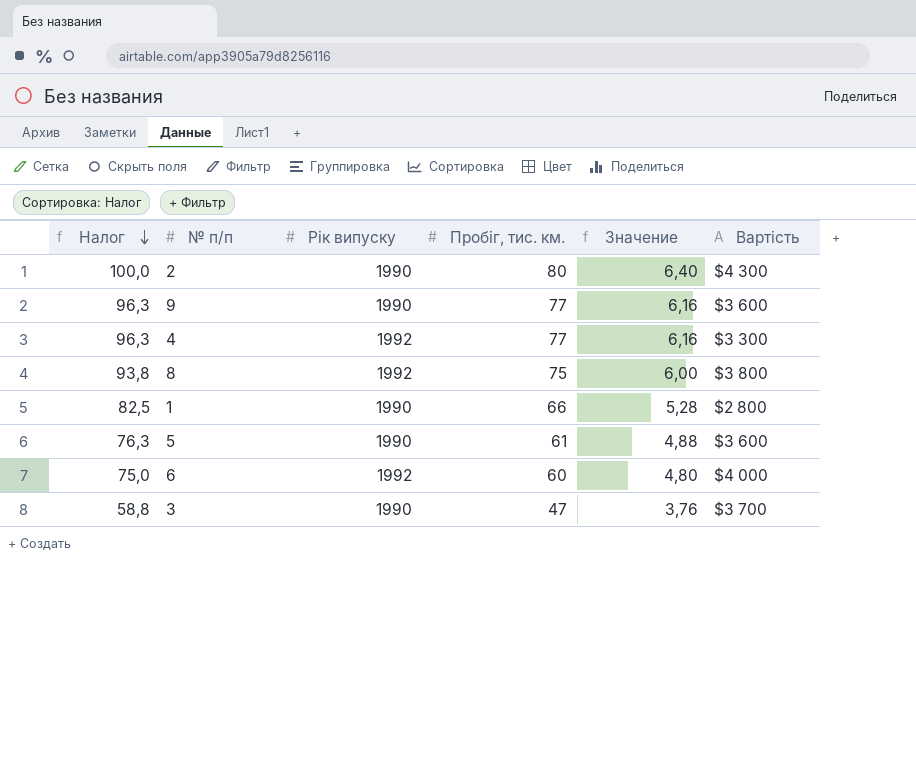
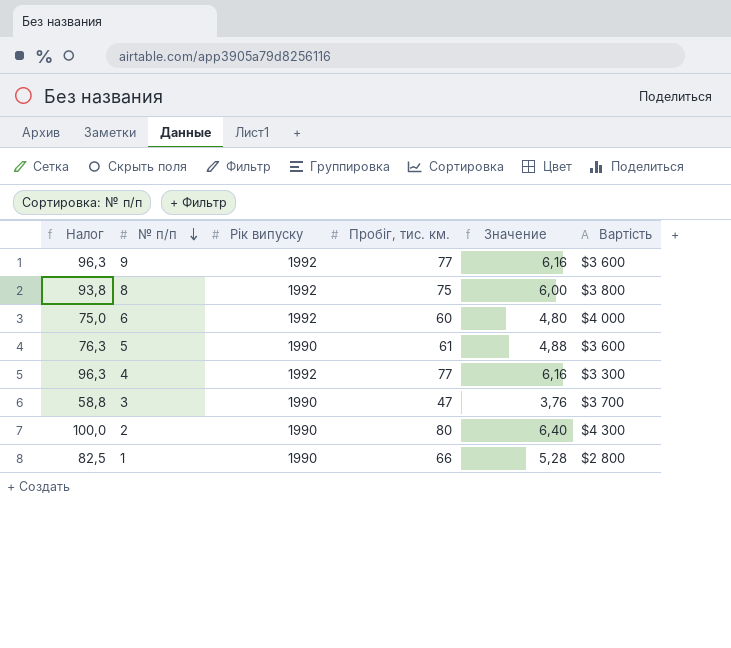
row order: Налог descending -> № п/п descending
9 | Рік випуску: 1990 -> 1992

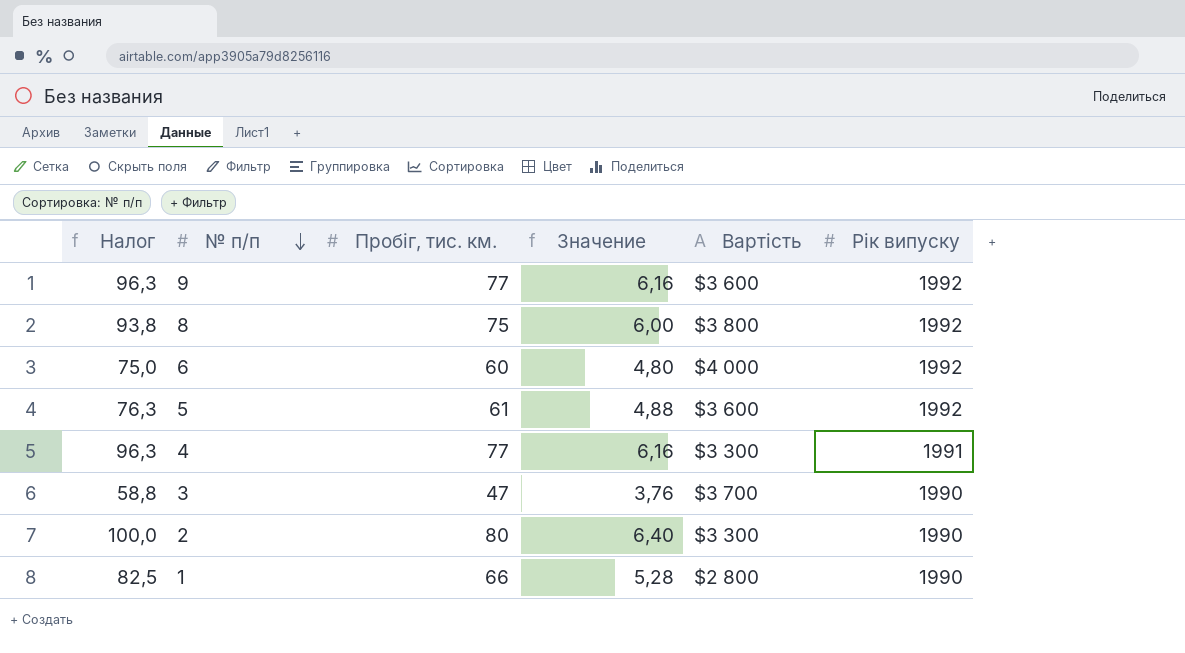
column Рік випуску | position: 3 -> 6
5 | Рік випуску: 1990 -> 1992
4 | Рік випуску: 1992 -> 1991
2 | Вартість: $4 300 -> $3 300

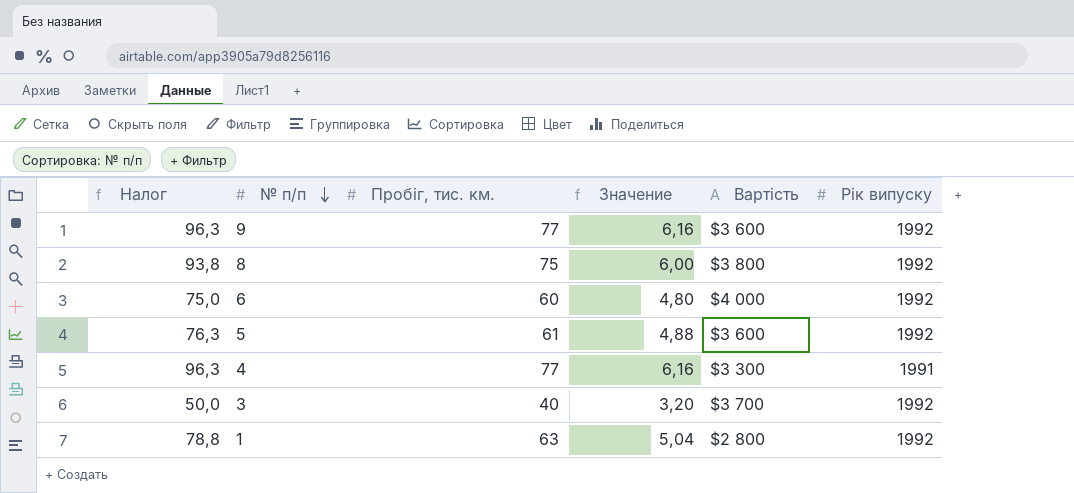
row 2: 100,0 | 80 | 6,40 | $3 300 | 1990 -> none
3 | Налог: 58,8 -> 50,0
3 | Пробіг, тис. км.: 47 -> 40
3 | Значение: 3,76 -> 3,20
3 | Рік випуску: 1990 -> 1992
1 | Налог: 82,5 -> 78,8
1 | Пробіг, тис. км.: 66 -> 63
1 | Значение: 5,28 -> 5,04
1 | Рік випуску: 1990 -> 1992

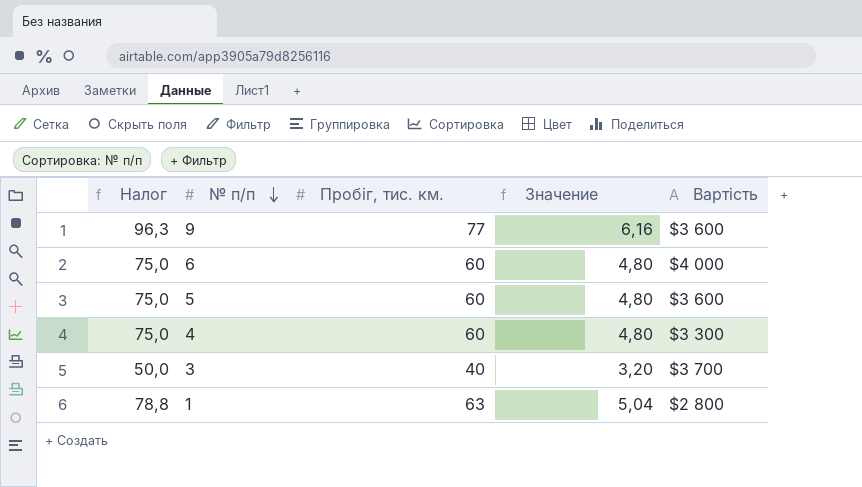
column Рік випуску | position: 6 -> none
row 8: 93,8 | 75 | 6,00 | $3 800 | 1992 -> none
5 | Налог: 76,3 -> 75,0
5 | Пробіг, тис. км.: 61 -> 60
5 | Значение: 4,88 -> 4,80
4 | Налог: 96,3 -> 75,0
4 | Пробіг, тис. км.: 77 -> 60
4 | Значение: 6,16 -> 4,80

